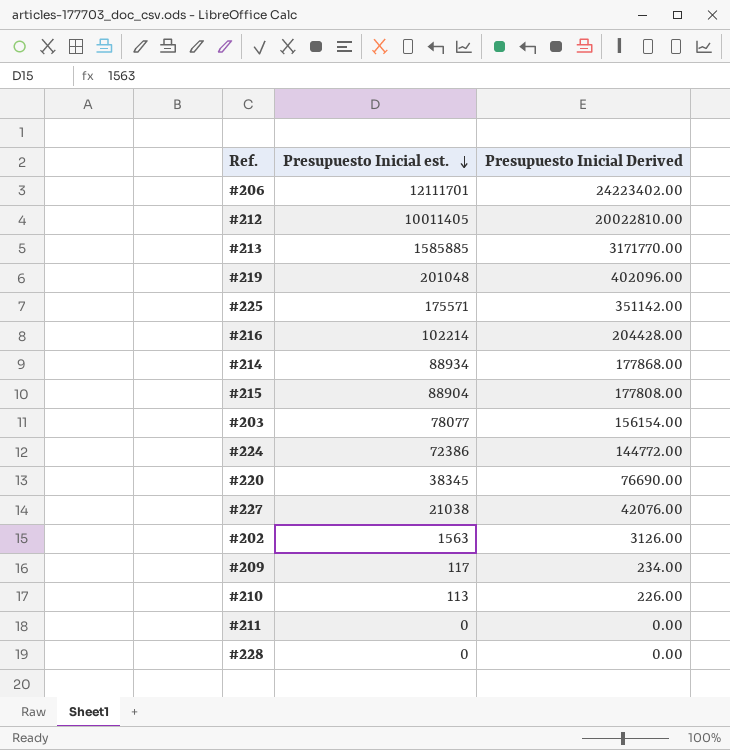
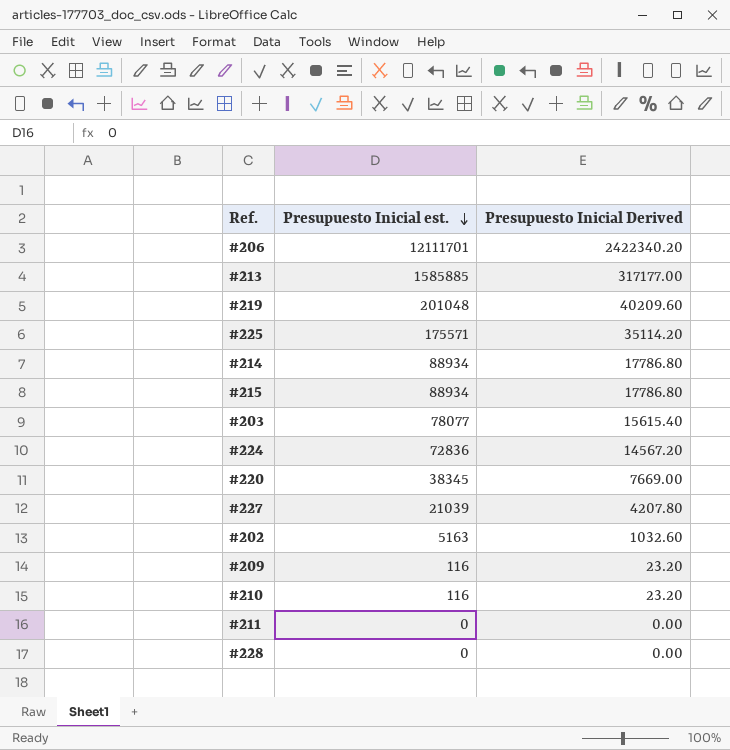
column Presupuesto Inicial Derived | formula: [Presupuesto Inicial est.] * 2 -> [Presupuesto Inicial est.] * 0.2
row #212: 10011405 | 20022810.00 -> none
row #216: 102214 | 204428.00 -> none
#215 | Presupuesto Inicial est.: 88904 -> 88934
#224 | Presupuesto Inicial est.: 72386 -> 72836
#227 | Presupuesto Inicial est.: 21038 -> 21039
#202 | Presupuesto Inicial est.: 1563 -> 5163
#209 | Presupuesto Inicial est.: 117 -> 116
#210 | Presupuesto Inicial est.: 113 -> 116

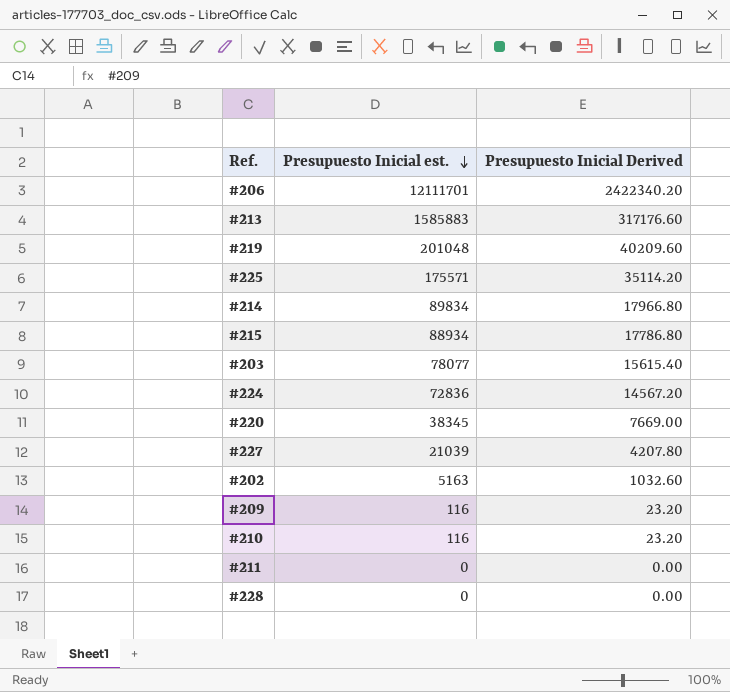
#213 | Presupuesto Inicial est.: 1585885 -> 1585883
#213 | Presupuesto Inicial Derived: 317177.00 -> 317176.60
#214 | Presupuesto Inicial est.: 88934 -> 89834
#214 | Presupuesto Inicial Derived: 17786.80 -> 17966.80

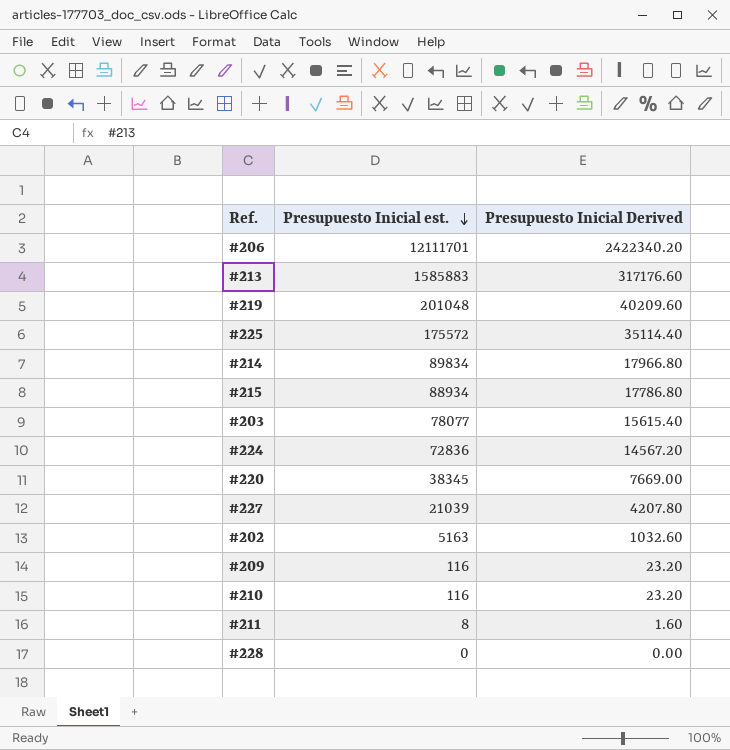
#225 | Presupuesto Inicial est.: 175571 -> 175572
#225 | Presupuesto Inicial Derived: 35114.20 -> 35114.40
#211 | Presupuesto Inicial est.: 0 -> 8
#211 | Presupuesto Inicial Derived: 0.00 -> 1.60

